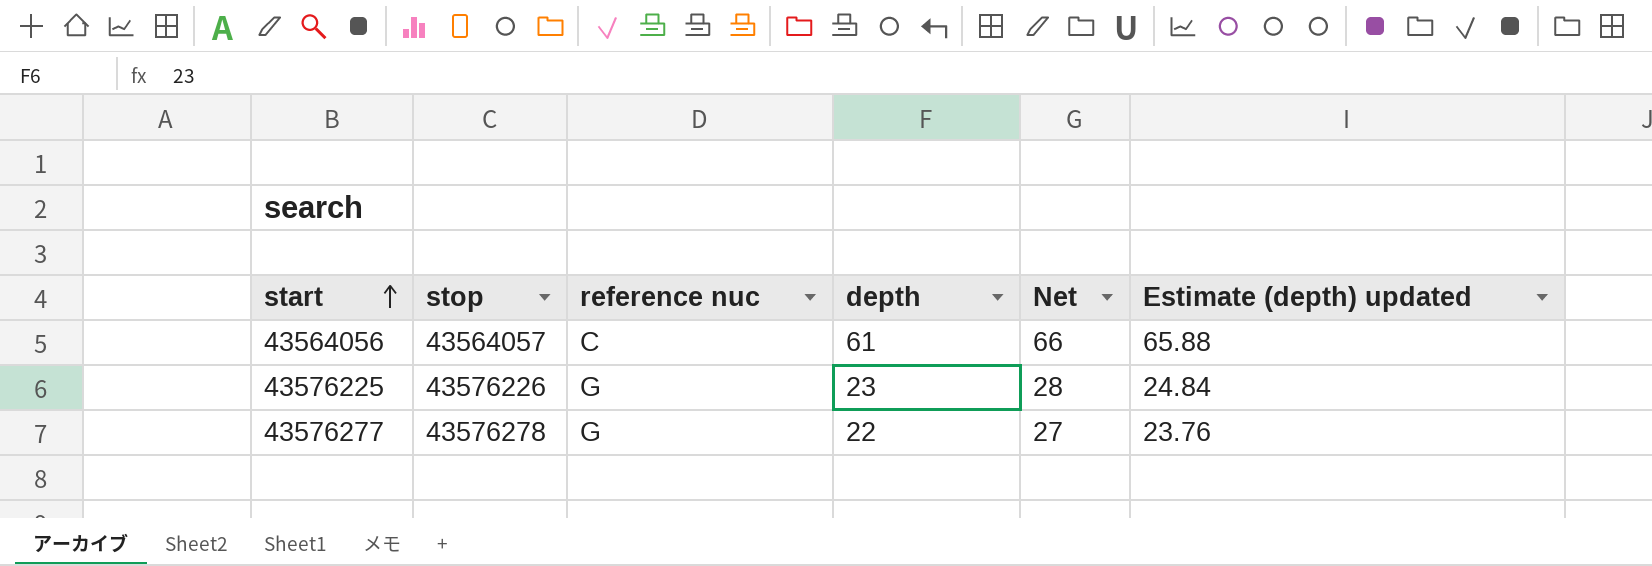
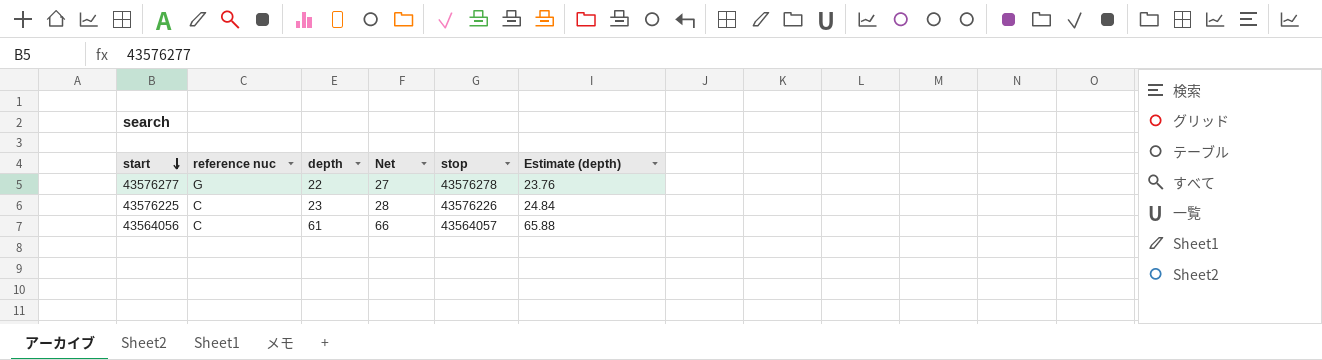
row order: start ascending -> start descending
column stop | position: 2 -> 5
column name: Estimate (depth) updated -> Estimate (depth)
43576225 | reference nuc: G -> C

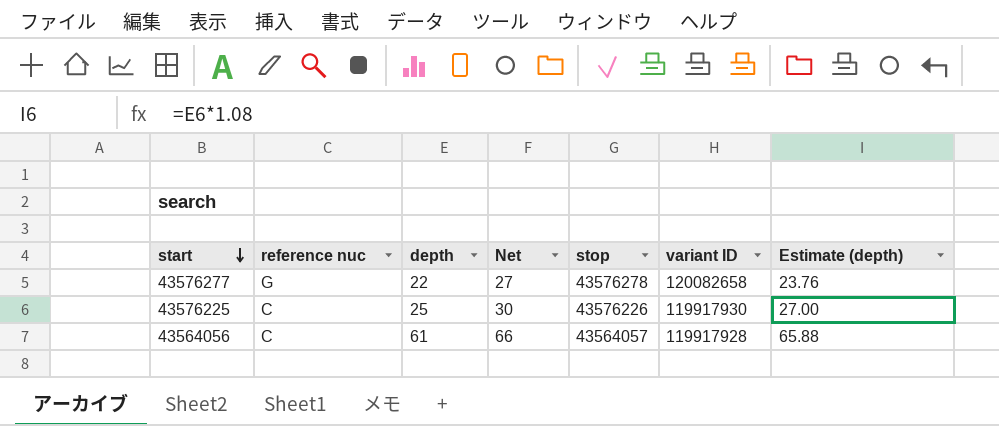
column variant ID | position: none -> 6
43576225 | depth: 23 -> 25
43576225 | Net: 28 -> 30
43576225 | Estimate (depth): 24.84 -> 27.00

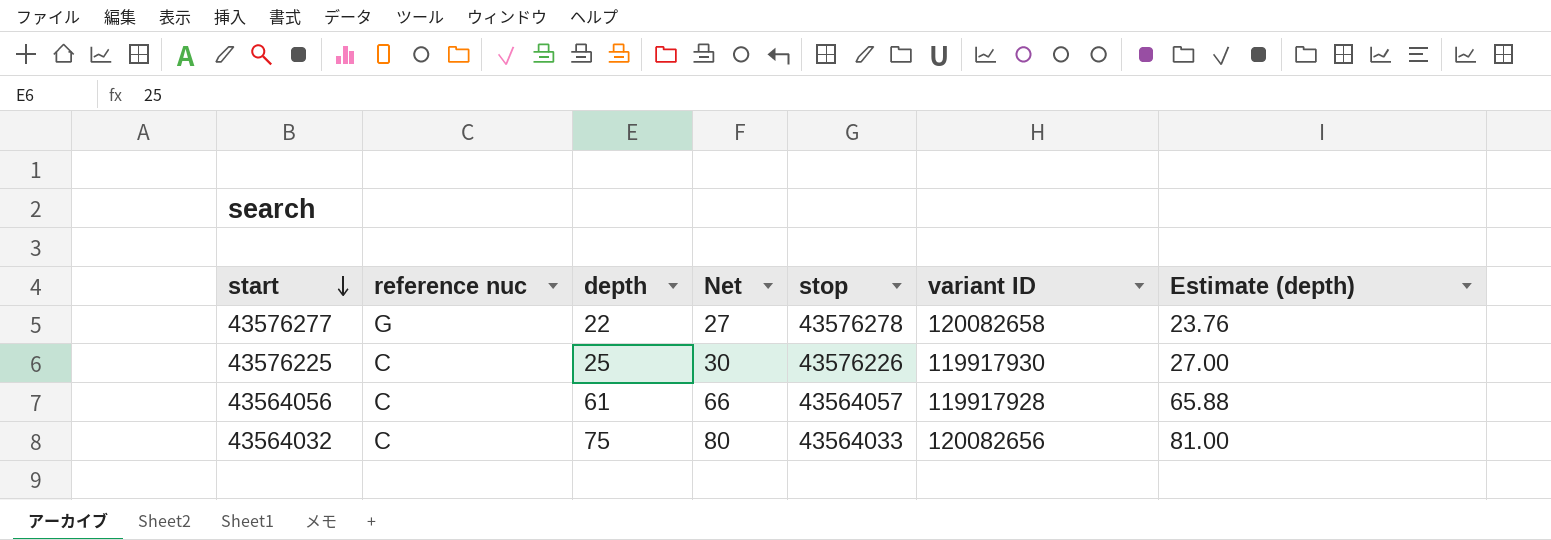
row 43564032: none -> C | 75 | 80 | 43564033 | 120082656 | 81.00

